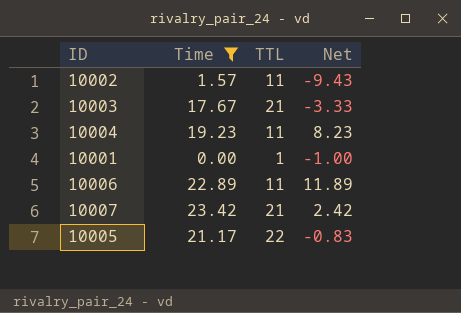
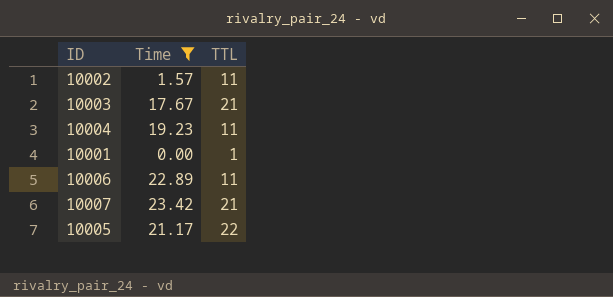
column Net | formula: [Time] - [TTL] -> none

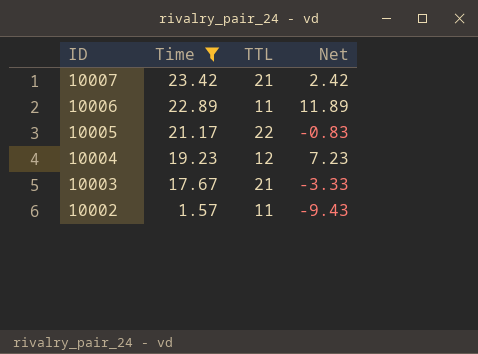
row order: none -> ID descending
column Net | formula: none -> [Time] - [TTL]
row 10001: 0.00 | 1 -> none
10004 | TTL: 11 -> 12

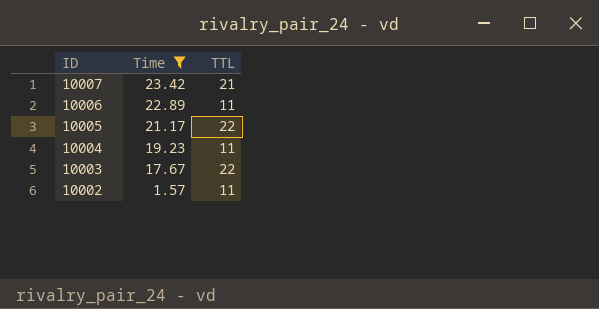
column Net | formula: [Time] - [TTL] -> none
10004 | TTL: 12 -> 11
10003 | TTL: 21 -> 22

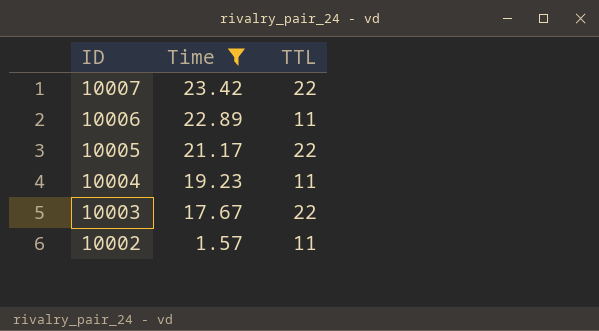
10007 | TTL: 21 -> 22

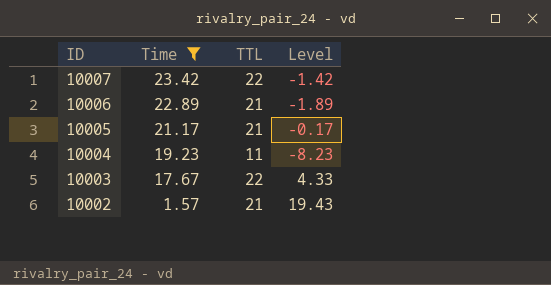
column Level | formula: none -> [TTL] - [Time]
10006 | TTL: 11 -> 21
10005 | TTL: 22 -> 21
10002 | TTL: 11 -> 21

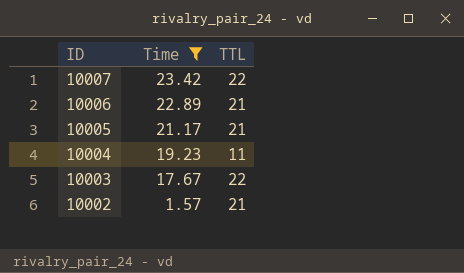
column Level | formula: [TTL] - [Time] -> none

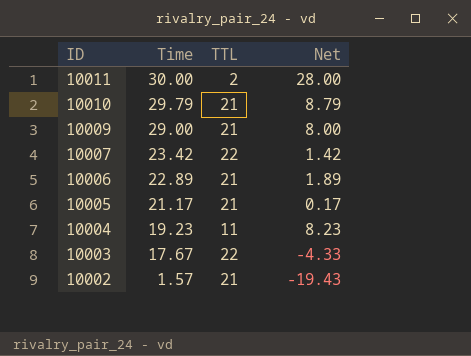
filter: Time <= 23.42 -> none
column Net | formula: none -> [Time] - [TTL]

